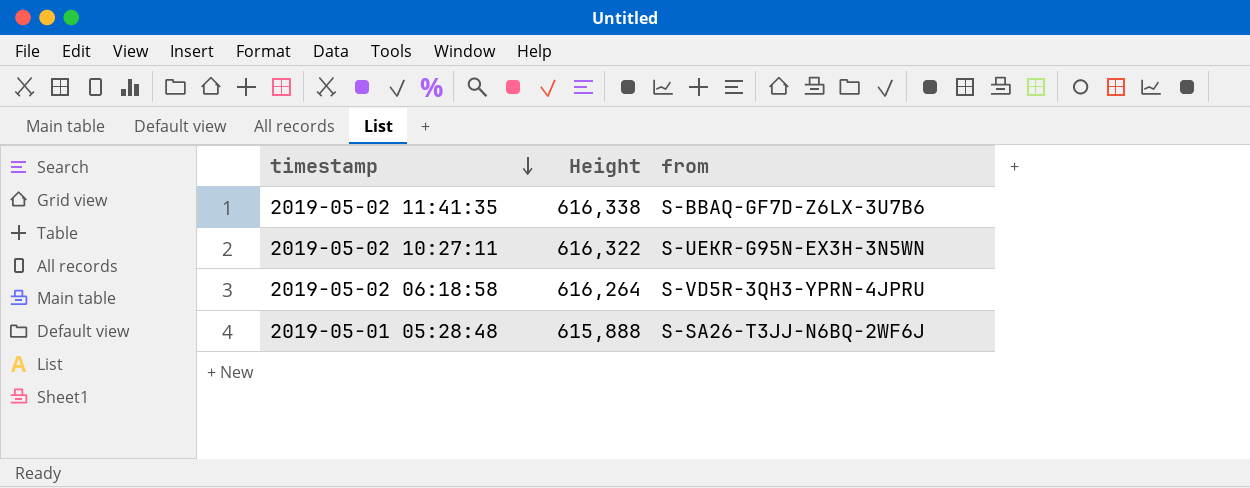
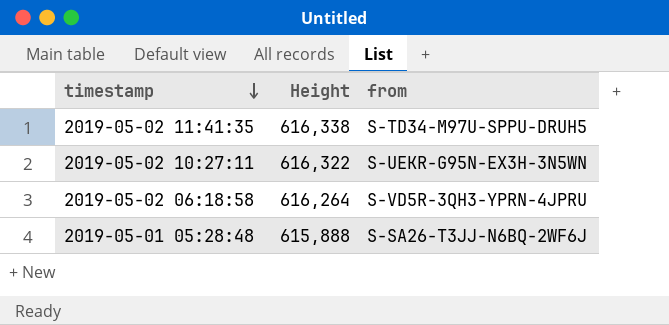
2019-05-02 11:41:35 | from: S-BBAQ-GF7D-Z6LX-3U7B6 -> S-TD34-M97U-SPPU-DRUH5

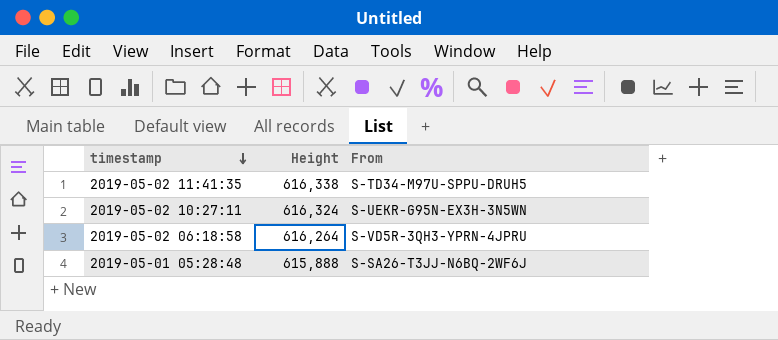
column name: from -> From
2019-05-02 10:27:11 | Height: 616,322 -> 616,324

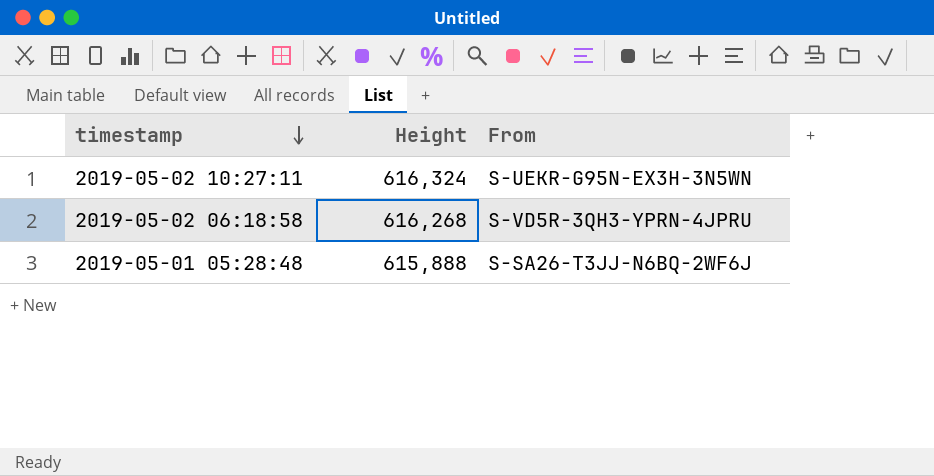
row 2019-05-02 11:41:35: 616,338 | S-TD34-M97U-SPPU-DRUH5 -> none
2019-05-02 06:18:58 | Height: 616,264 -> 616,268

